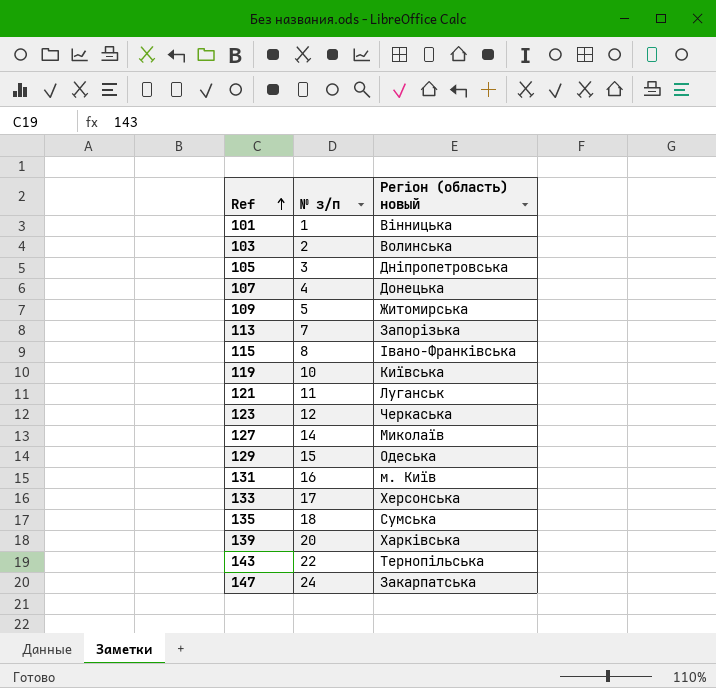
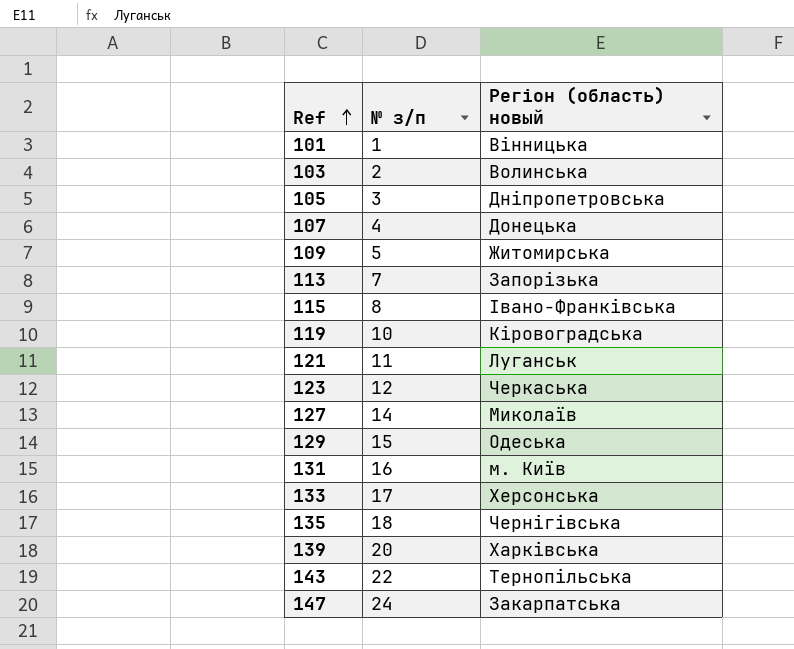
119 | Регіон (область) новый: Київська -> Кіровоградська
135 | Регіон (область) новый: Сумська -> Чернігівська

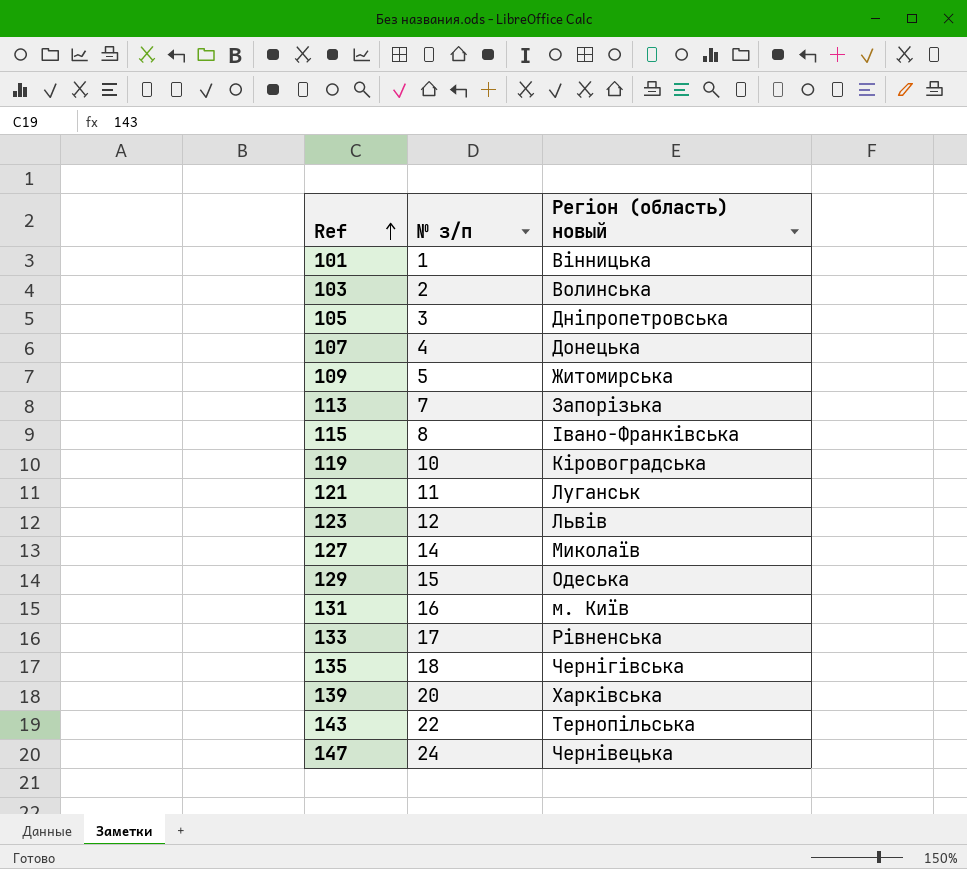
123 | Регіон (область) новый: Черкаська -> Львів
133 | Регіон (область) новый: Херсонська -> Рівненська
147 | Регіон (область) новый: Закарпатська -> Чернівецька

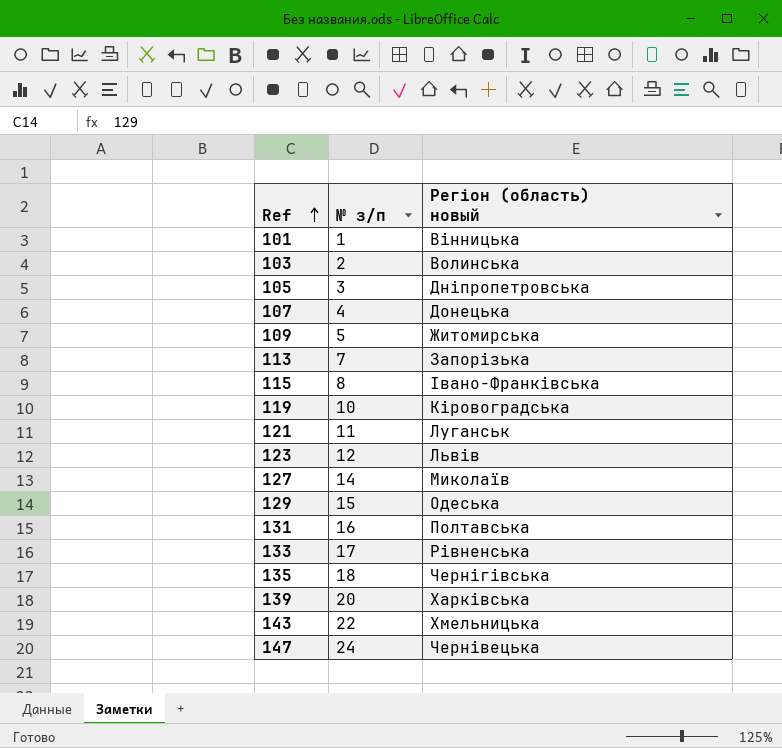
131 | Регіон (область) новый: м. Київ -> Полтавська
143 | Регіон (область) новый: Тернопільська -> Хмельницька

